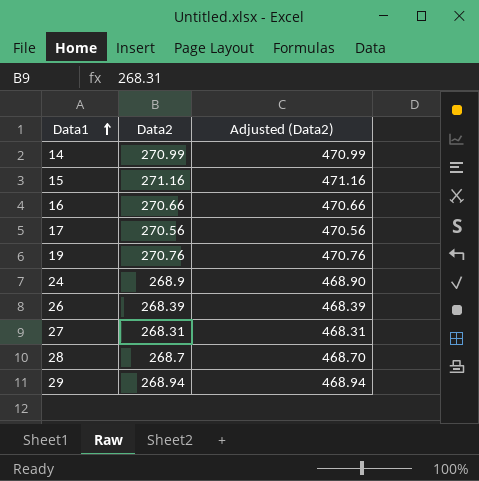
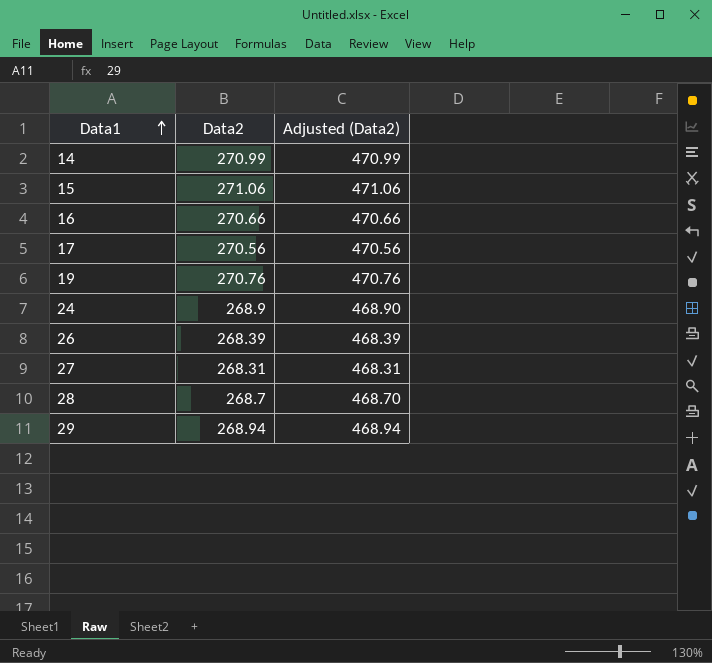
15 | Data2: 271.16 -> 271.06
15 | Adjusted (Data2): 471.16 -> 471.06

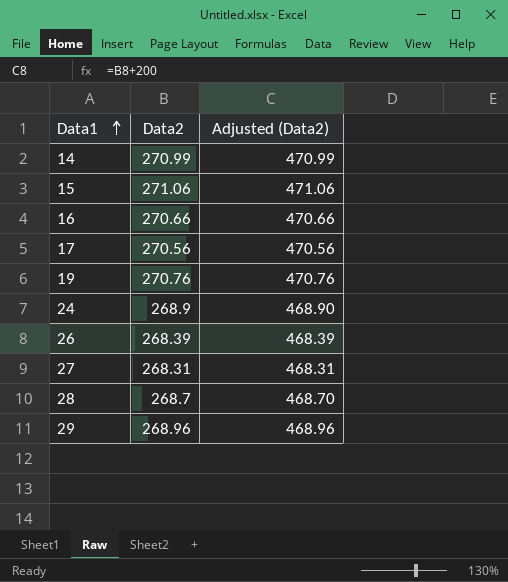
29 | Data2: 268.94 -> 268.96
29 | Adjusted (Data2): 468.94 -> 468.96

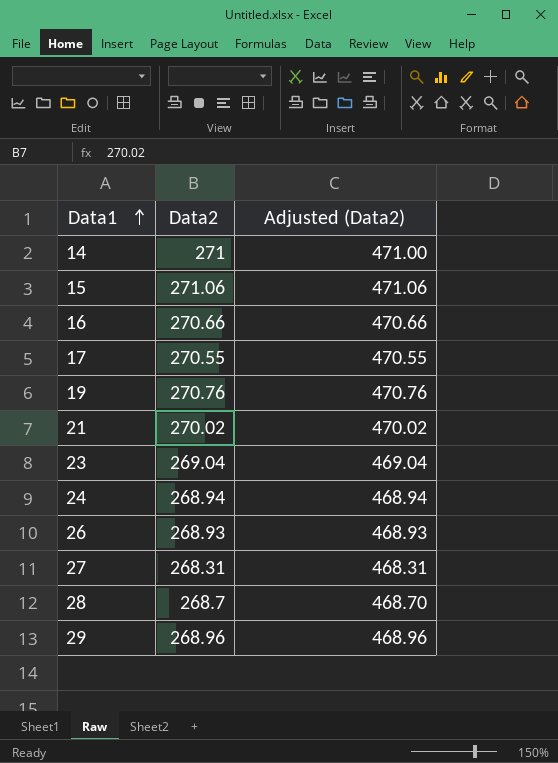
14 | Data2: 270.99 -> 271
14 | Adjusted (Data2): 470.99 -> 471.00
17 | Data2: 270.56 -> 270.55
17 | Adjusted (Data2): 470.56 -> 470.55
row 21: none -> 270.02 | 470.02
row 23: none -> 269.04 | 469.04
24 | Data2: 268.9 -> 268.94
24 | Adjusted (Data2): 468.90 -> 468.94
26 | Data2: 268.39 -> 268.93
26 | Adjusted (Data2): 468.39 -> 468.93

